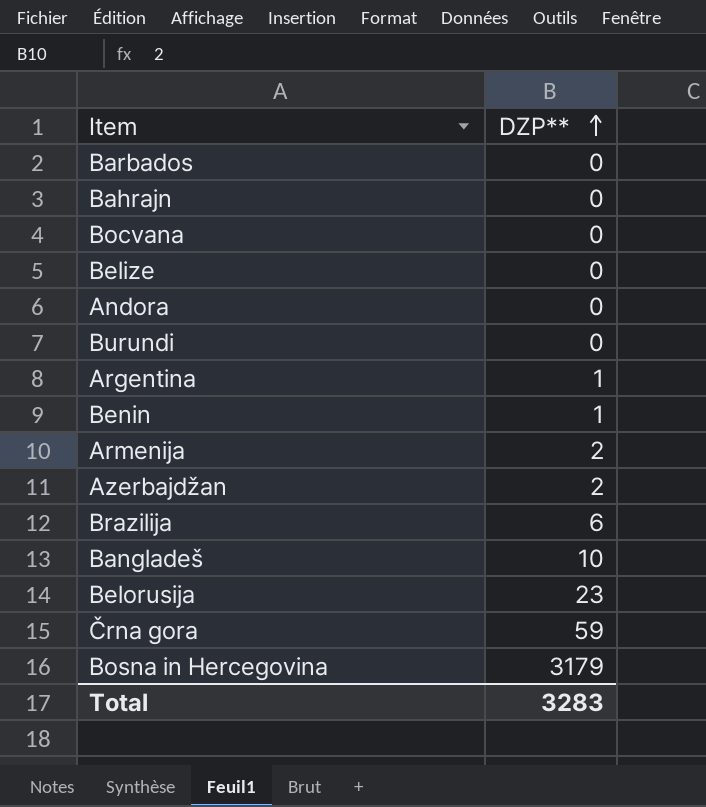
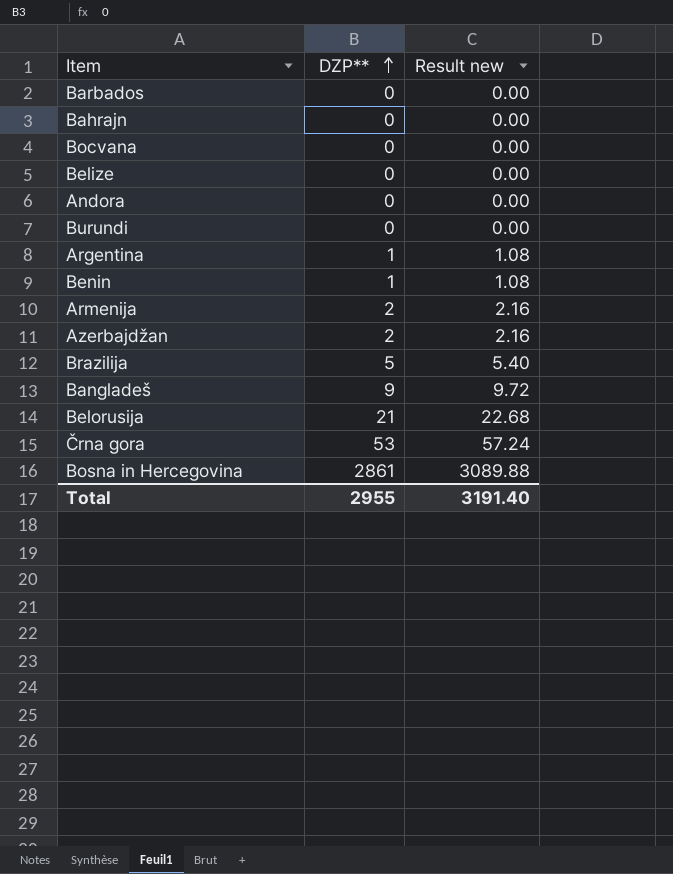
column Result new | formula: none -> [DZP**] * 1.08
Brazilija | DZP**: 6 -> 5
Bangladeš | DZP**: 10 -> 9
Belorusija | DZP**: 23 -> 21
Črna gora | DZP**: 59 -> 53
Bosna in Hercegovina | DZP**: 3179 -> 2861
Total | DZP**: 3283 -> 2955

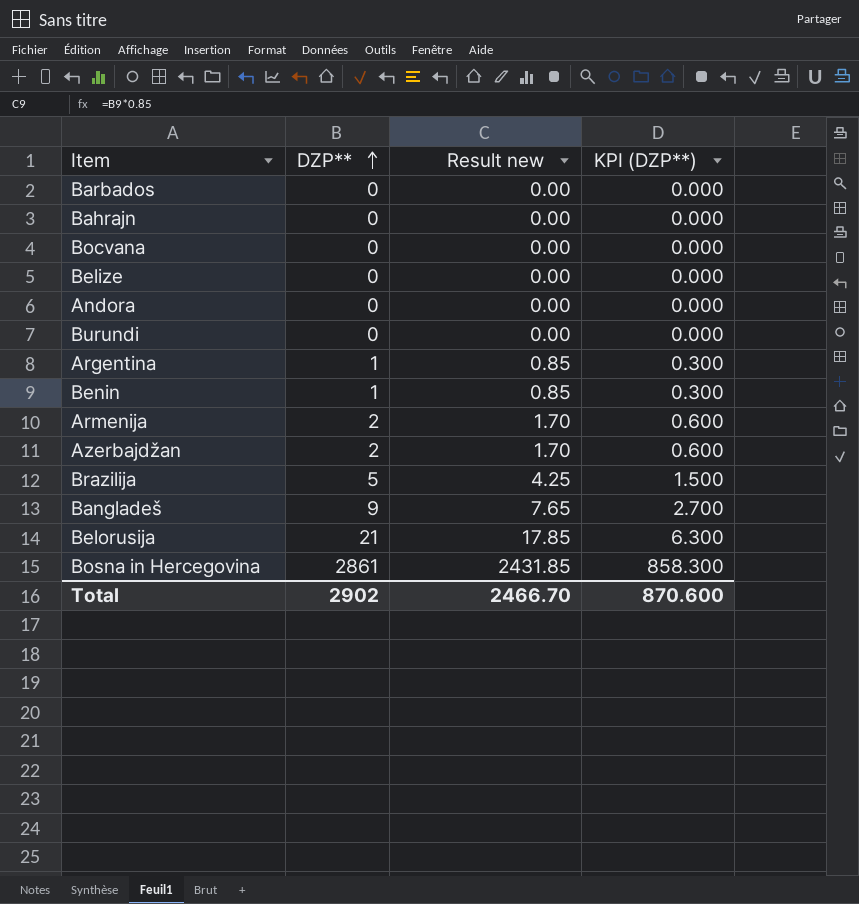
column Result new | formula: [DZP**] * 1.08 -> [DZP**] * 0.85
column KPI (DZP**) | formula: none -> [DZP**] * 0.3
row Črna gora: 53 | 57.24 -> none
Total | DZP**: 2955 -> 2902
Total | Result new: 3191.40 -> 2466.70

